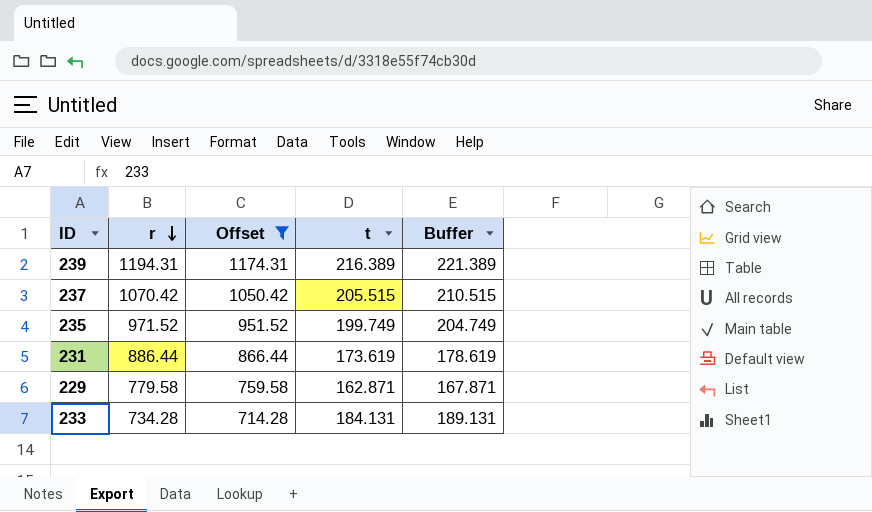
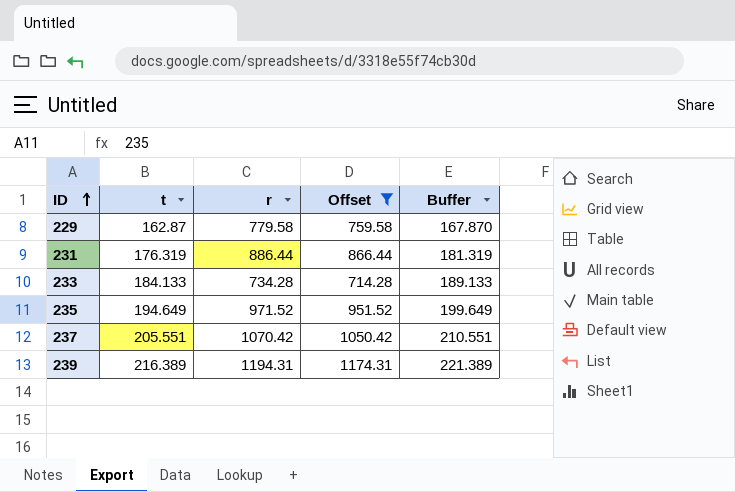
row order: r descending -> ID ascending
column t | position: 4 -> 2
229 | t: 162.871 -> 162.87
229 | Buffer: 167.871 -> 167.870
231 | t: 173.619 -> 176.319
231 | Buffer: 178.619 -> 181.319
233 | t: 184.131 -> 184.133
233 | Buffer: 189.131 -> 189.133
235 | t: 199.749 -> 194.649
235 | Buffer: 204.749 -> 199.649
237 | t: 205.515 -> 205.551
237 | Buffer: 210.515 -> 210.551

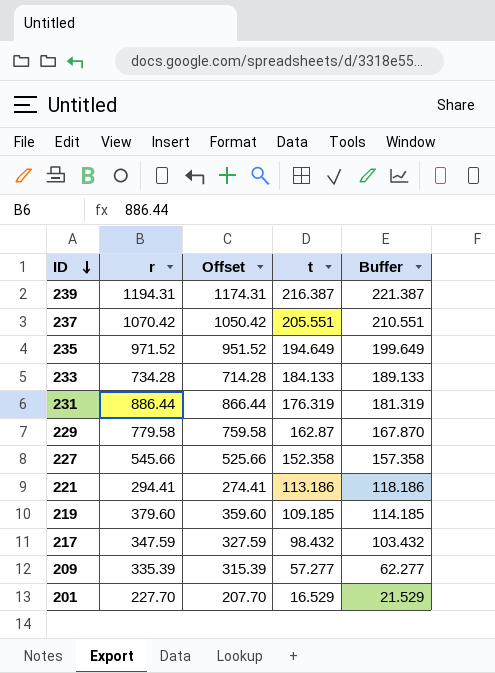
filter: Offset >= 714.28 -> none
row order: ID ascending -> ID descending
column t | position: 2 -> 4
239 | t: 216.389 -> 216.387
239 | Buffer: 221.389 -> 221.387

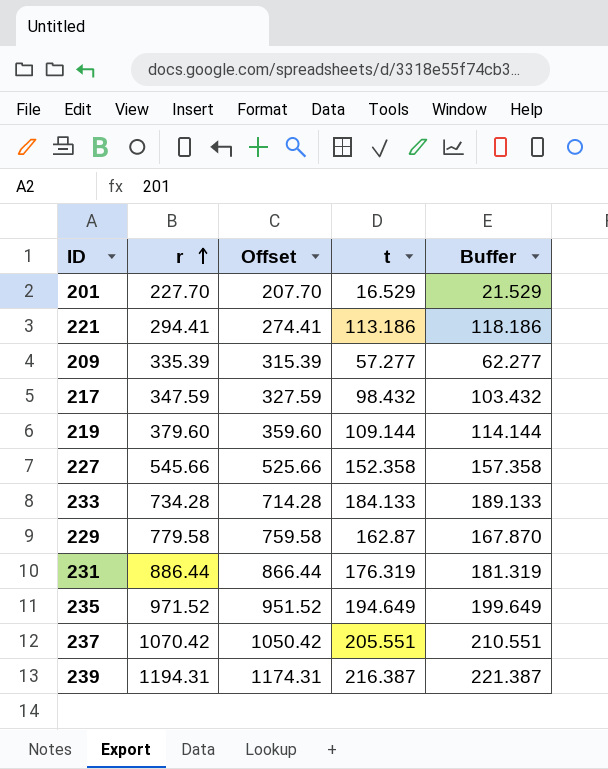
row order: ID descending -> r ascending
219 | t: 109.185 -> 109.144
219 | Buffer: 114.185 -> 114.144

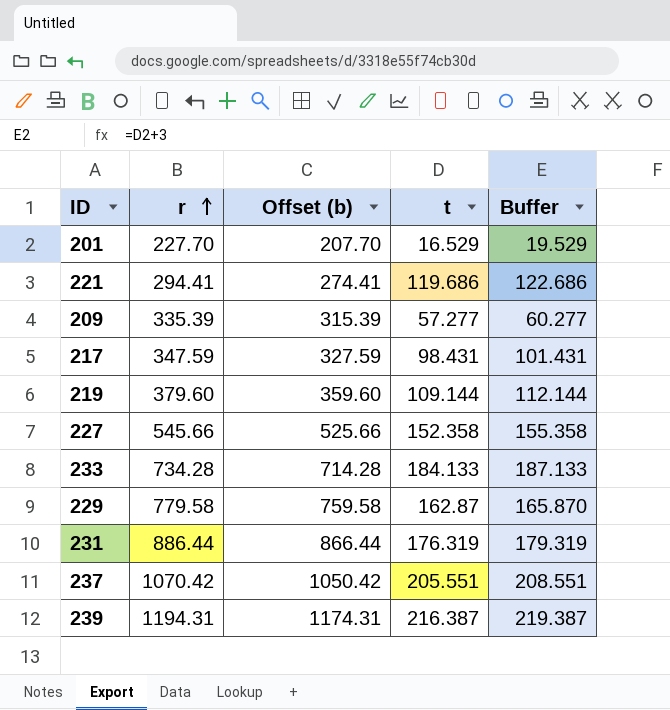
column name: Offset -> Offset (b)
column Buffer | formula: [t] + 5 -> [t] + 3
row 235: 971.52 | 951.52 | 194.649 | 199.649 -> none
221 | t: 113.186 -> 119.686
217 | t: 98.432 -> 98.431

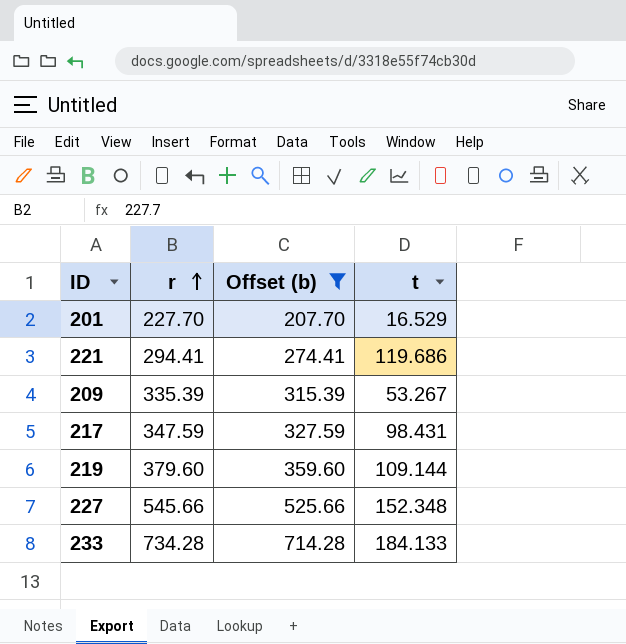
filter: none -> Offset (b) <= 714.28
column Buffer | formula: [t] + 3 -> none
209 | t: 57.277 -> 53.267
227 | t: 152.358 -> 152.348

